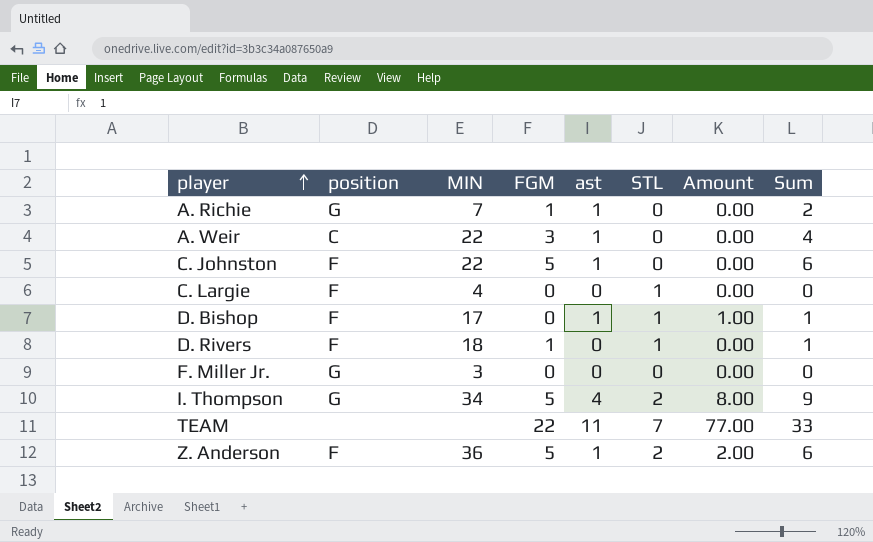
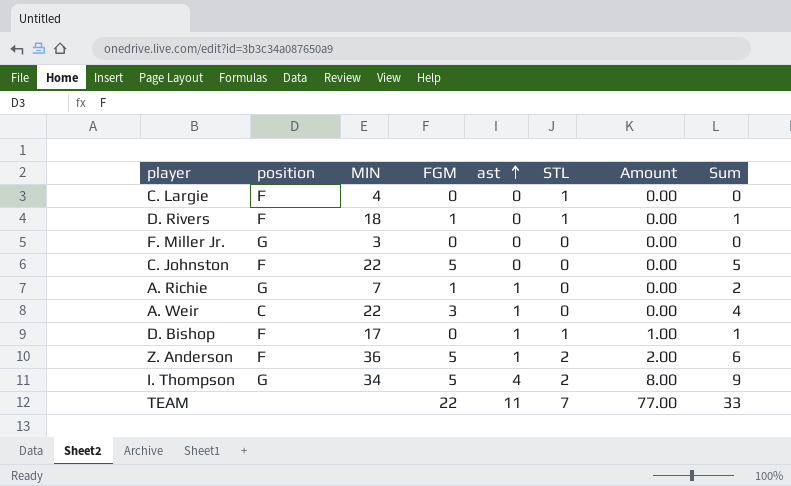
row order: player ascending -> ast ascending
C. Johnston | ast: 1 -> 0
C. Johnston | Sum: 6 -> 5

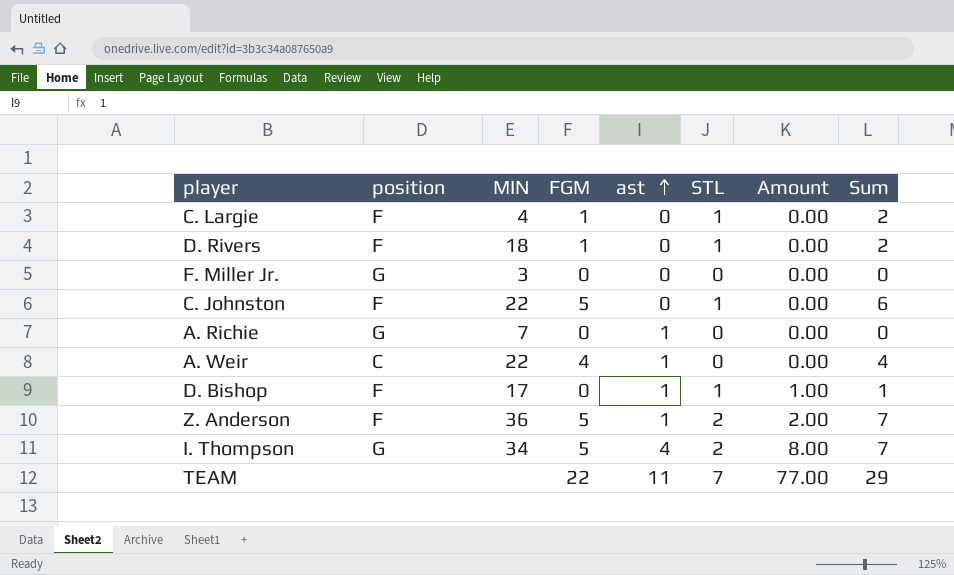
column Sum | formula: [FGM] + [ast] -> [FGM] + [STL]
C. Largie | FGM: 0 -> 1
C. Johnston | STL: 0 -> 1
A. Richie | FGM: 1 -> 0
A. Weir | FGM: 3 -> 4

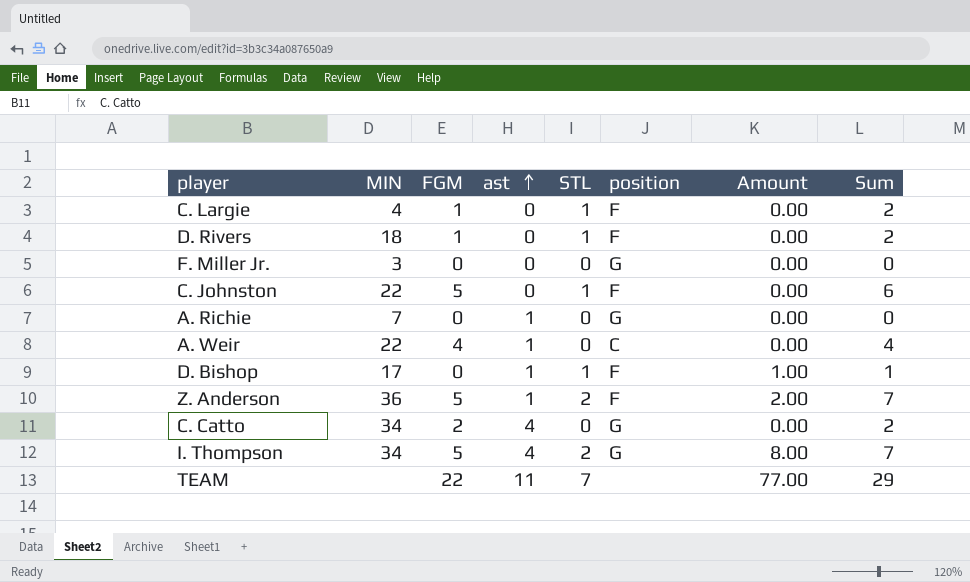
column position | position: 2 -> 6
row C. Catto: none -> 34 | 2 | 4 | 0 | G | 0.00 | 2

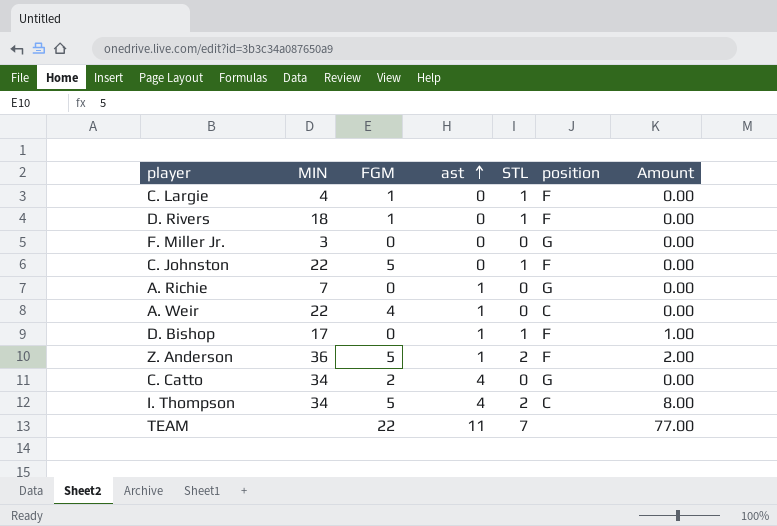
column Sum | formula: [FGM] + [STL] -> none
I. Thompson | position: G -> C

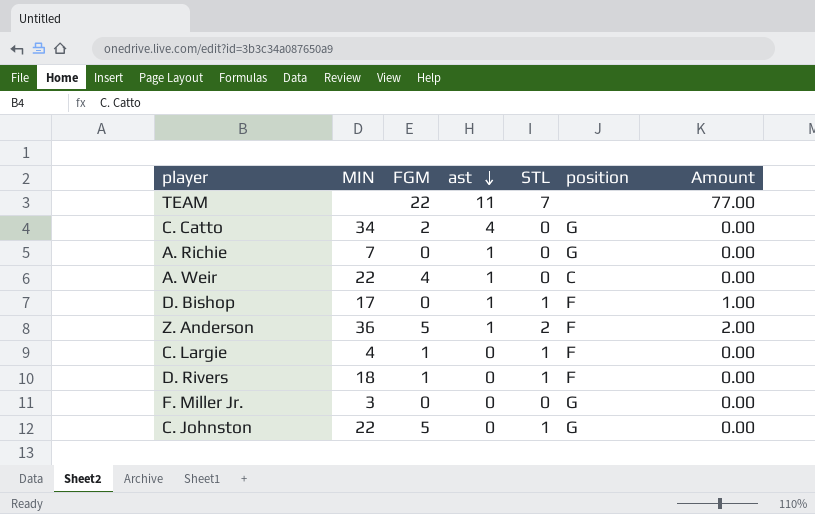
row order: ast ascending -> ast descending
row I. Thompson: 34 | 5 | 4 | 2 | C | 8.00 -> none
C. Johnston | position: F -> G

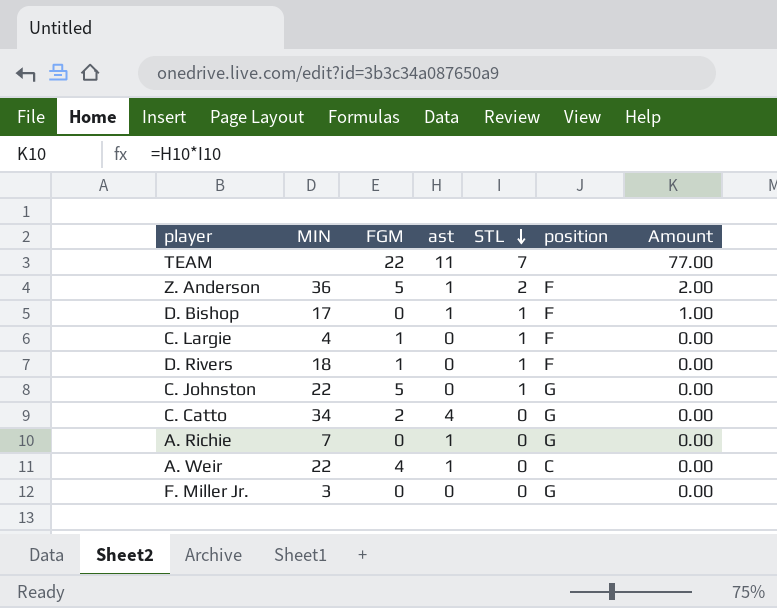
row order: ast descending -> STL descending

